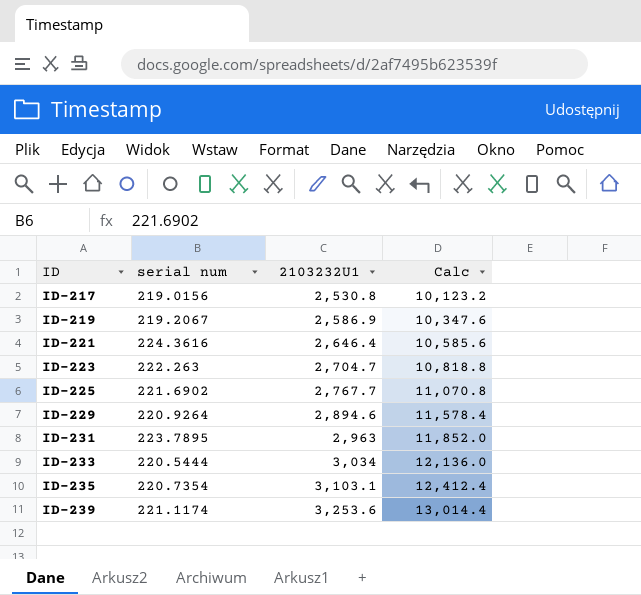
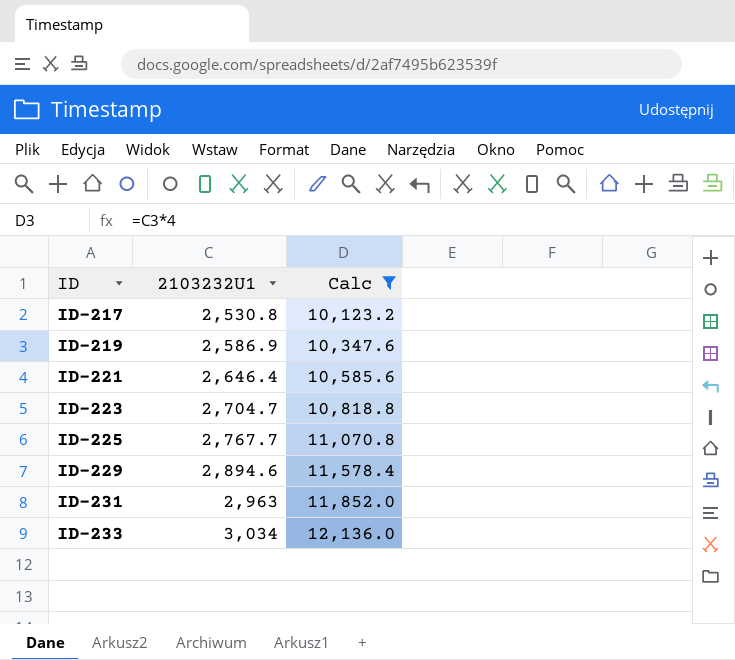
filter: none -> Calc <= 12,136.0
column serial num | position: 2 -> none

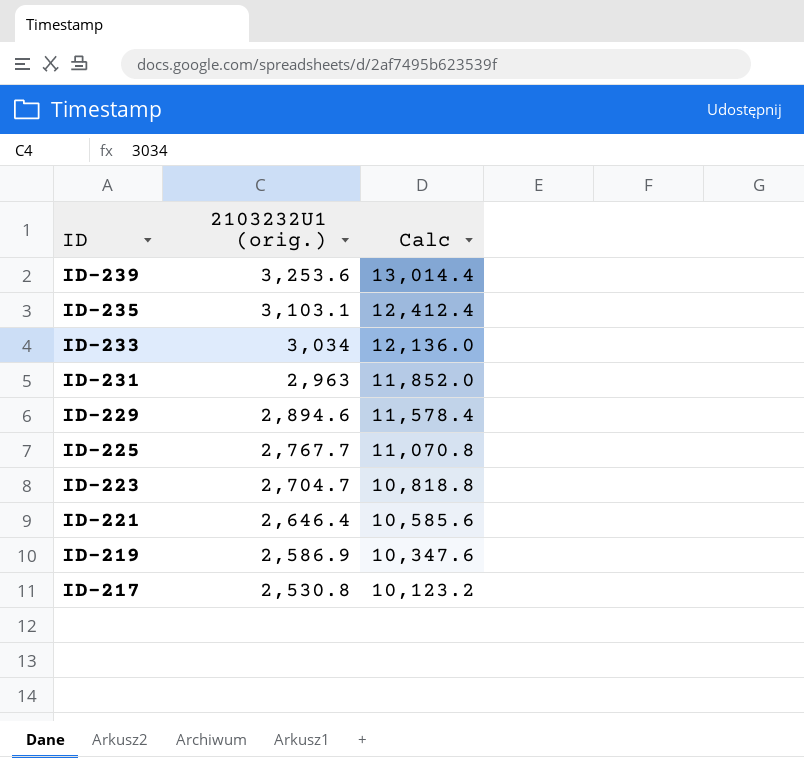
filter: Calc <= 12,136.0 -> none
row order: ID ascending -> ID descending
column name: 2103232U1 -> 2103232U1 (orig.)

